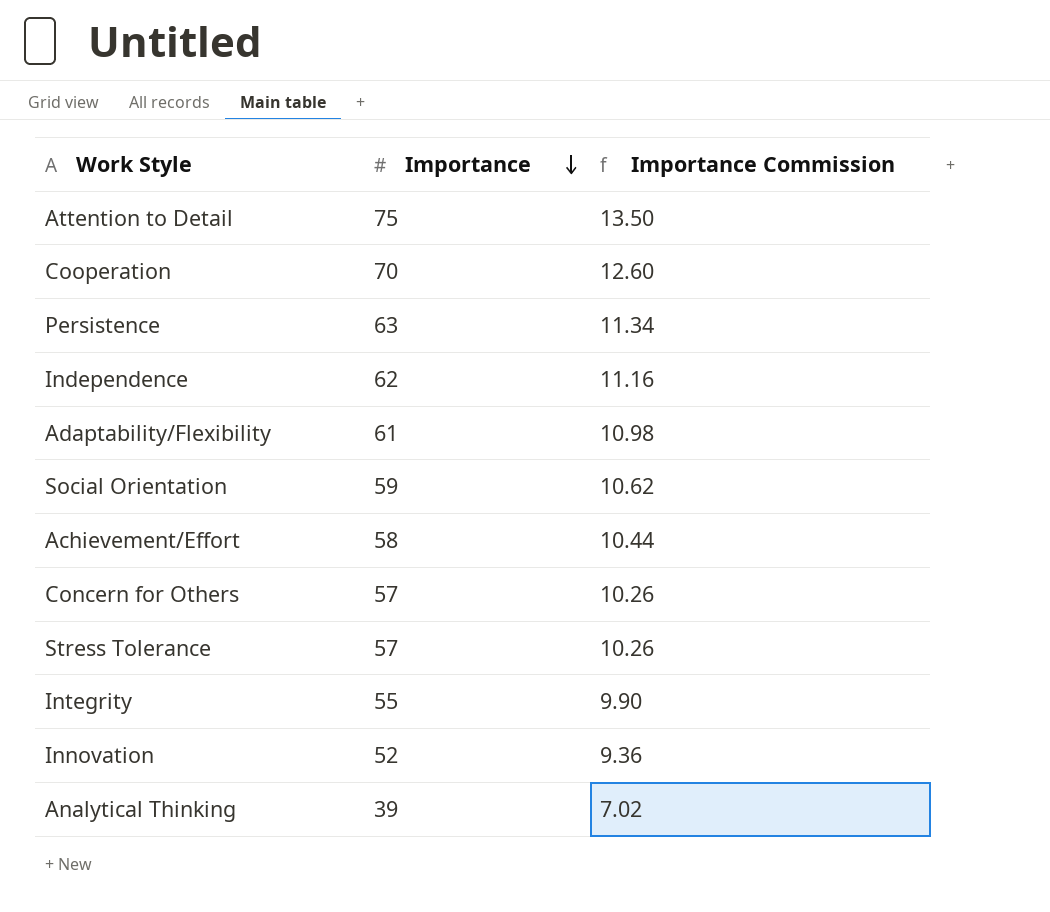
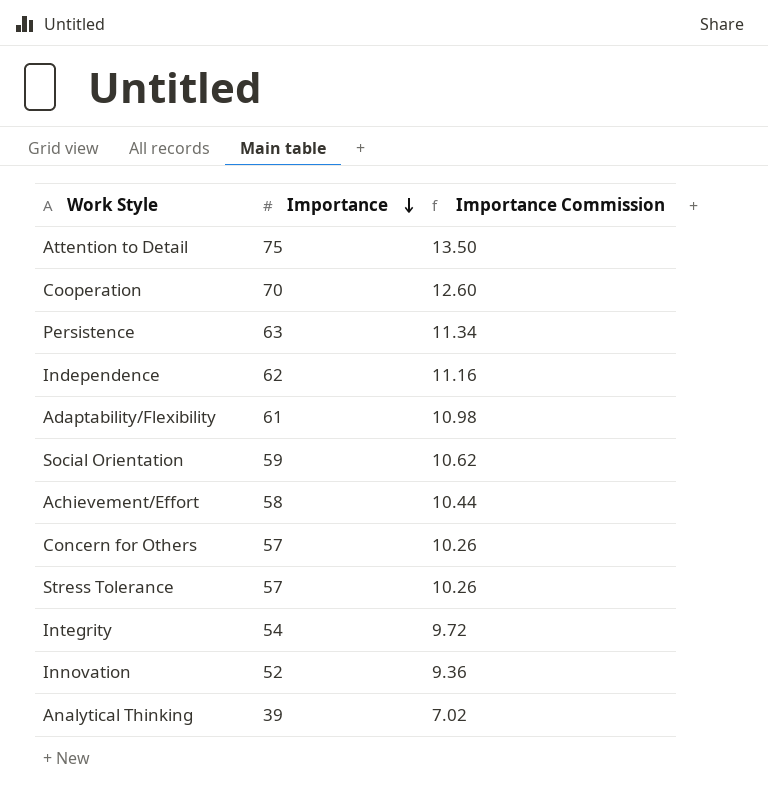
Integrity | Importance: 55 -> 54
Integrity | Importance Commission: 9.90 -> 9.72

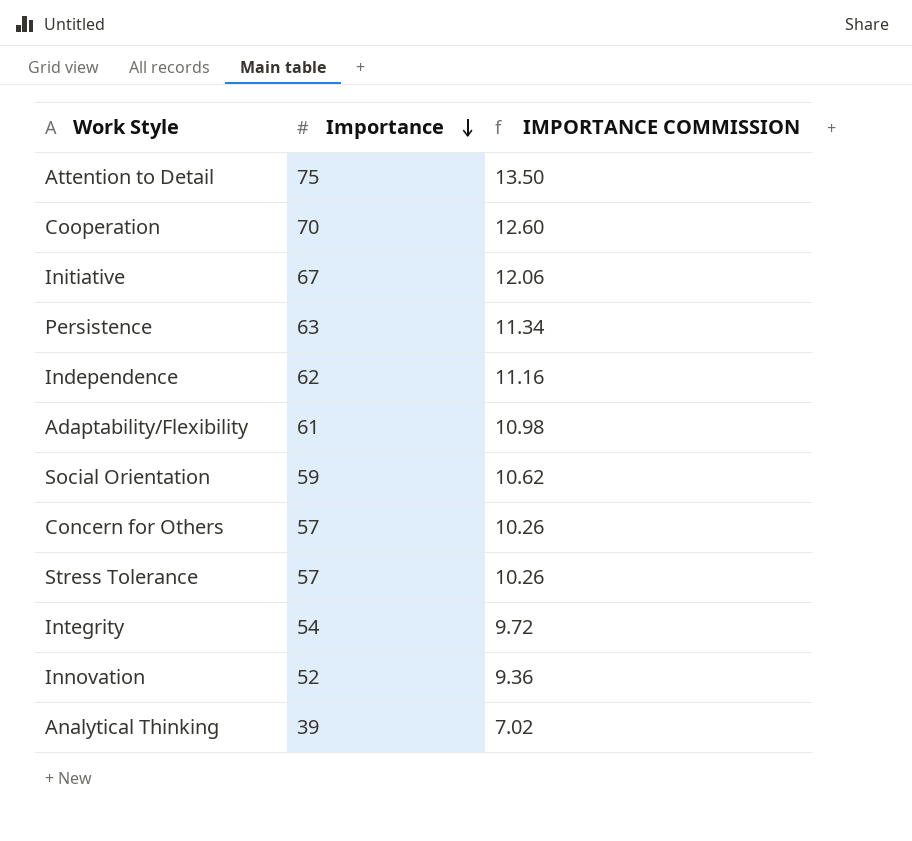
column name: Importance Commission -> IMPORTANCE COMMISSION
row Achievement/Effort: 58 | 10.44 -> none
row Initiative: none -> 67 | 12.06

